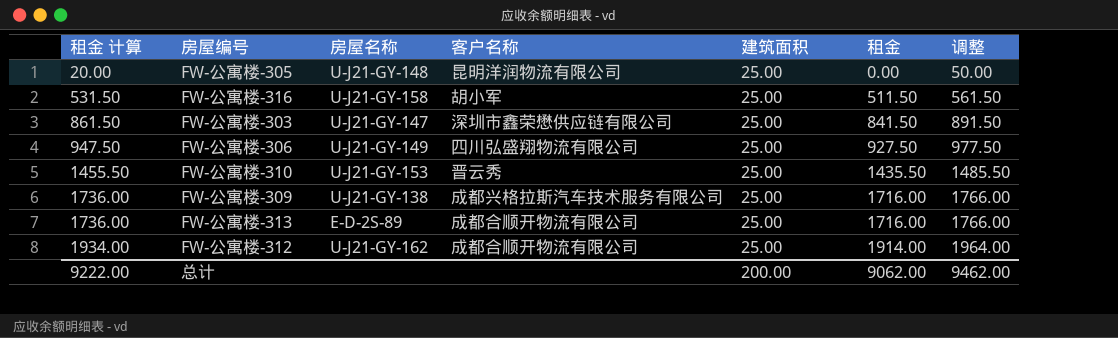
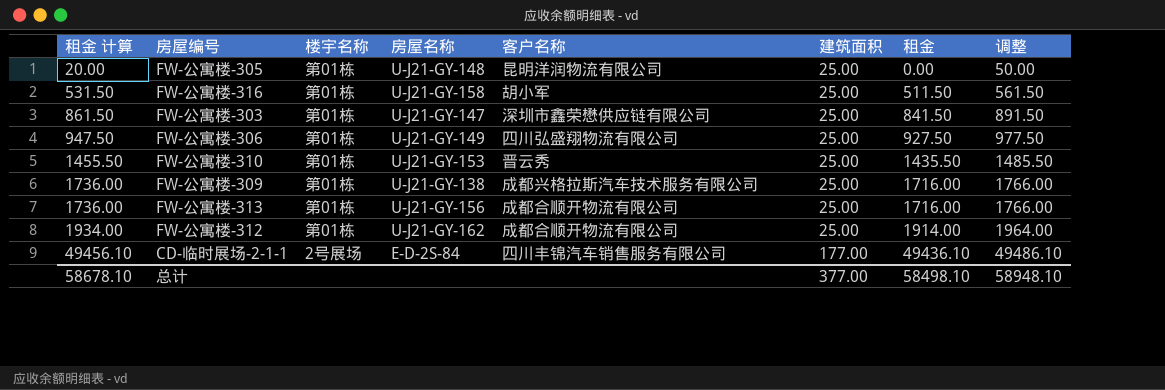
column 楼宇名称 | position: none -> 3
FW-公寓楼-313 | 房屋名称: E-D-2S-89 -> U-J21-GY-156
row CD-临时展场-2-1-1: none -> 49456.10 | 2号展场 | E-D-2S-84 | 四川丰锦汽车销售服务有限公司 | 177.00 | 49436.10 | 49486.10
总计 | 租金 计算: 9222.00 -> 58678.10
总计 | 建筑面积: 200.00 -> 377.00
总计 | 租金: 9062.00 -> 58498.10
总计 | 调整: 9462.00 -> 58948.10

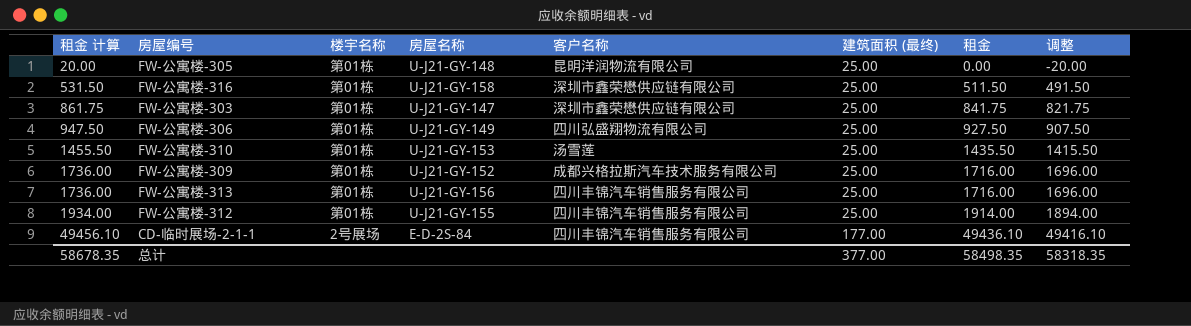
column name: 建筑面积 -> 建筑面积 (最终)
column 调整 | formula: [租金] + 50 -> [租金] - 20
FW-公寓楼-316 | 客户名称: 胡小军 -> 深圳市鑫荣懋供应链有限公司
FW-公寓楼-303 | 租金 计算: 861.50 -> 861.75
FW-公寓楼-303 | 租金: 841.50 -> 841.75
FW-公寓楼-310 | 客户名称: 晋云秀 -> 汤雪莲
FW-公寓楼-309 | 房屋名称: U-J21-GY-138 -> U-J21-GY-152
FW-公寓楼-313 | 客户名称: 成都合顺开物流有限公司 -> 四川丰锦汽车销售服务有限公司
FW-公寓楼-312 | 房屋名称: U-J21-GY-162 -> U-J21-GY-155
FW-公寓楼-312 | 客户名称: 成都合顺开物流有限公司 -> 四川丰锦汽车销售服务有限公司
总计 | 租金 计算: 58678.10 -> 58678.35
总计 | 租金: 58498.10 -> 58498.35
总计 | 调整: 58948.10 -> 58318.35

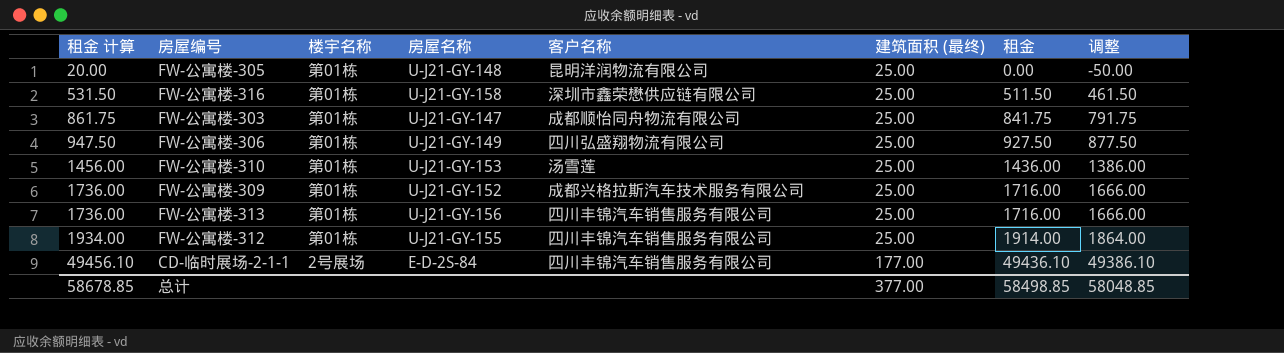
column 调整 | formula: [租金] - 20 -> [租金] - 50
FW-公寓楼-303 | 客户名称: 深圳市鑫荣懋供应链有限公司 -> 成都顺怡同舟物流有限公司
FW-公寓楼-310 | 租金 计算: 1455.50 -> 1456.00
FW-公寓楼-310 | 租金: 1435.50 -> 1436.00
总计 | 租金 计算: 58678.35 -> 58678.85
总计 | 租金: 58498.35 -> 58498.85
总计 | 调整: 58318.35 -> 58048.85

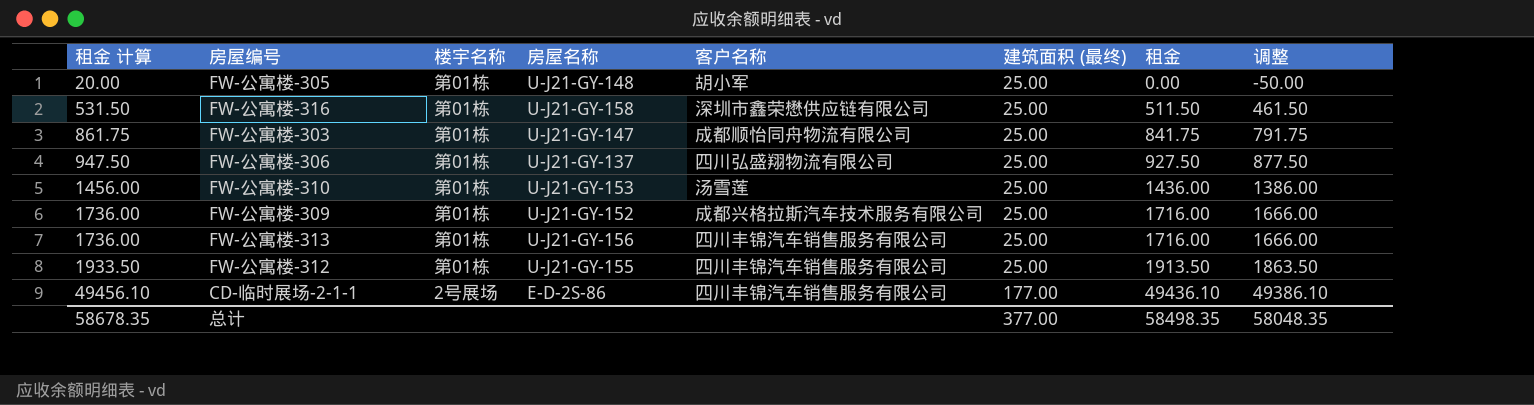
FW-公寓楼-305 | 客户名称: 昆明洋润物流有限公司 -> 胡小军
FW-公寓楼-306 | 房屋名称: U-J21-GY-149 -> U-J21-GY-137
FW-公寓楼-312 | 租金 计算: 1934.00 -> 1933.50
FW-公寓楼-312 | 租金: 1914.00 -> 1913.50
FW-公寓楼-312 | 调整: 1864.00 -> 1863.50
CD-临时展场-2-1-1 | 房屋名称: E-D-2S-84 -> E-D-2S-86
总计 | 租金 计算: 58678.85 -> 58678.35
总计 | 租金: 58498.85 -> 58498.35
总计 | 调整: 58048.85 -> 58048.35

